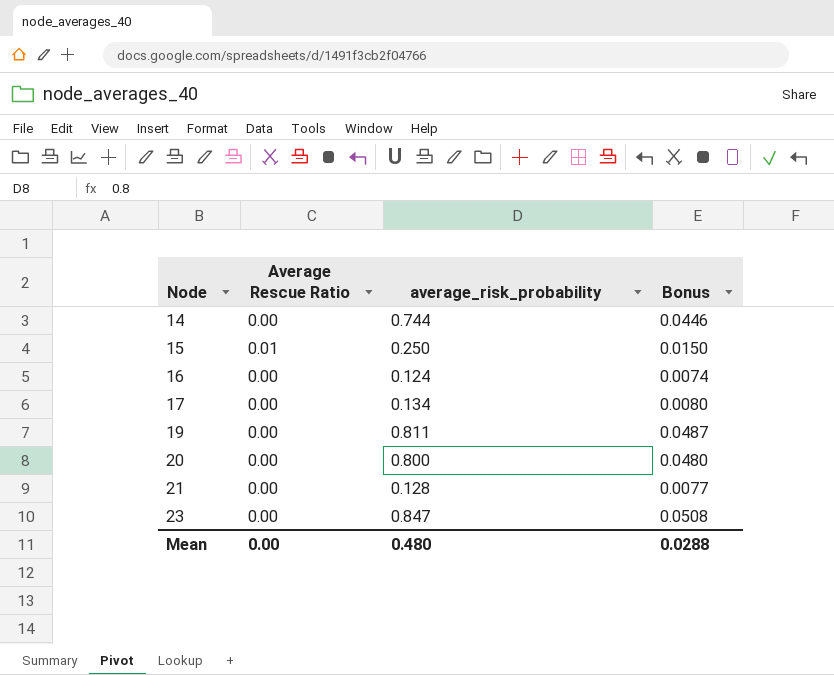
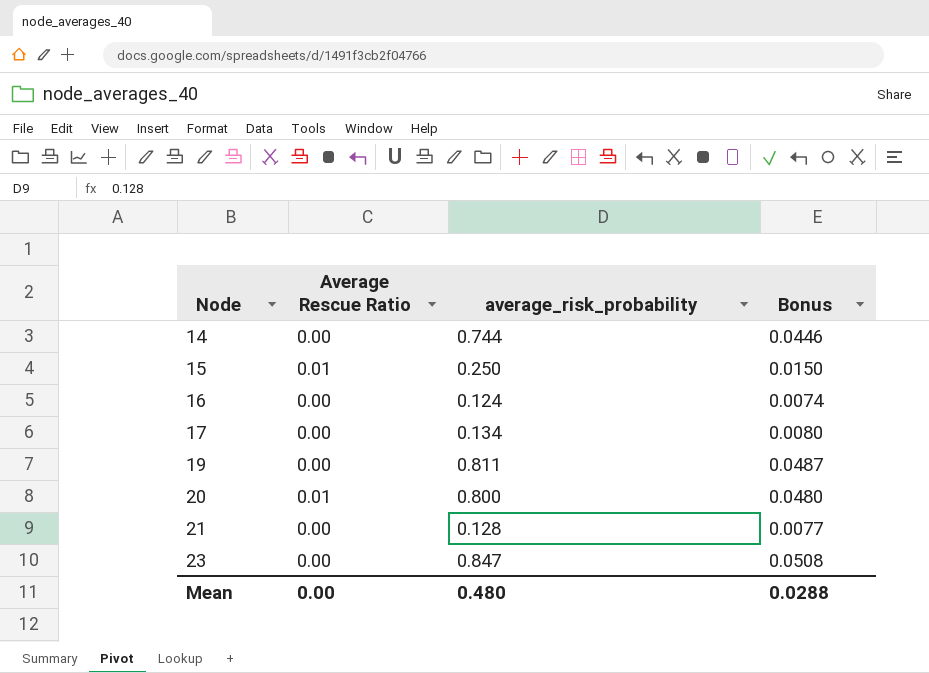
20 | Average Rescue Ratio: 0.00 -> 0.01

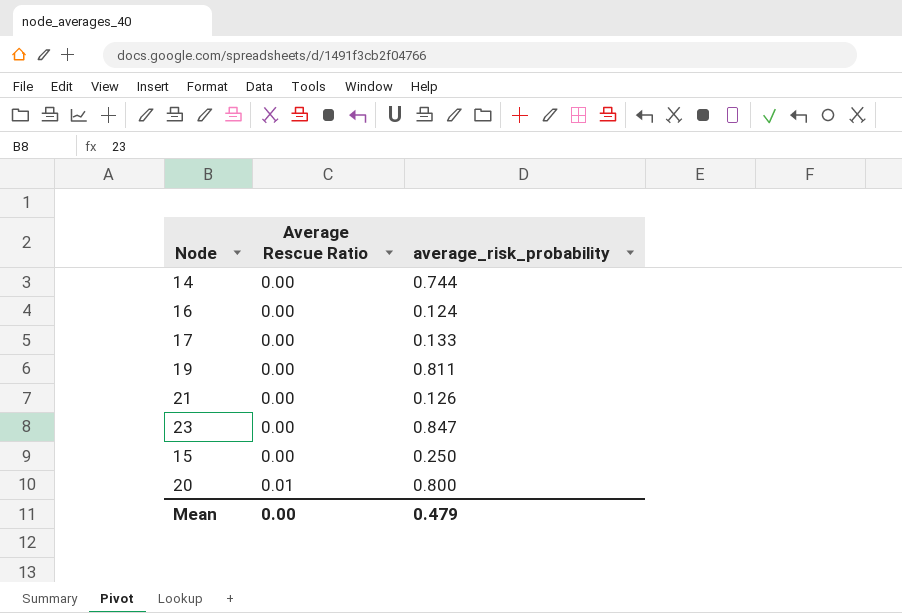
row order: Node ascending -> Average Rescue Ratio ascending
column Bonus | formula: [average_risk_probability] * 0.06 -> none
17 | average_risk_probability: 0.134 -> 0.133
21 | average_risk_probability: 0.128 -> 0.126
15 | Average Rescue Ratio: 0.01 -> 0.00
Mean | average_risk_probability: 0.480 -> 0.479

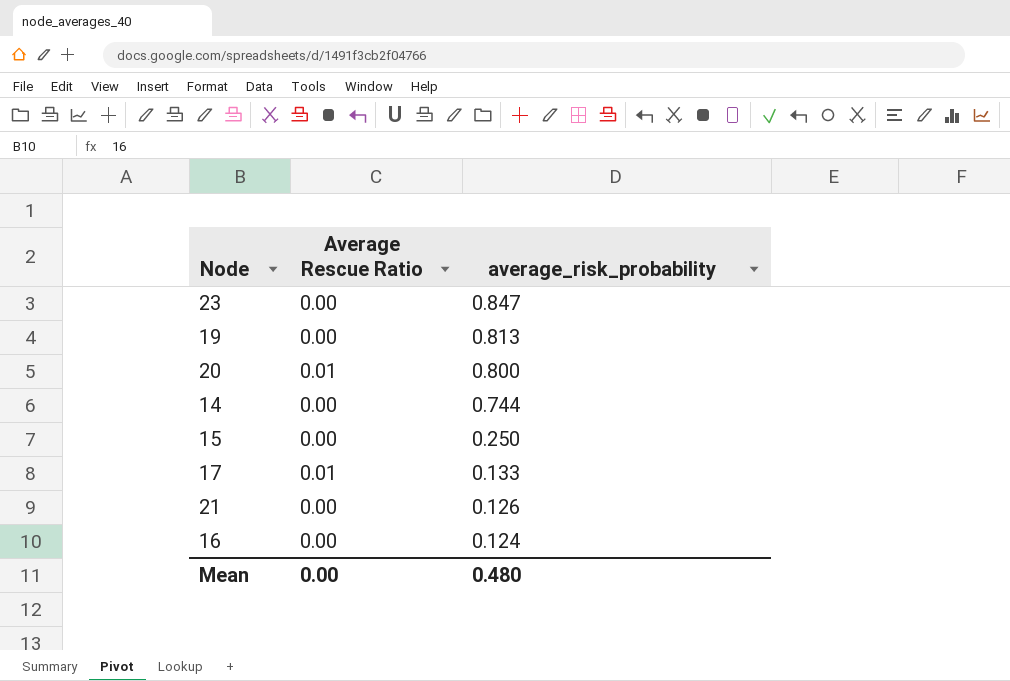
row order: Average Rescue Ratio ascending -> average_risk_probability descending
19 | average_risk_probability: 0.811 -> 0.813
17 | Average Rescue Ratio: 0.00 -> 0.01
Mean | average_risk_probability: 0.479 -> 0.480

